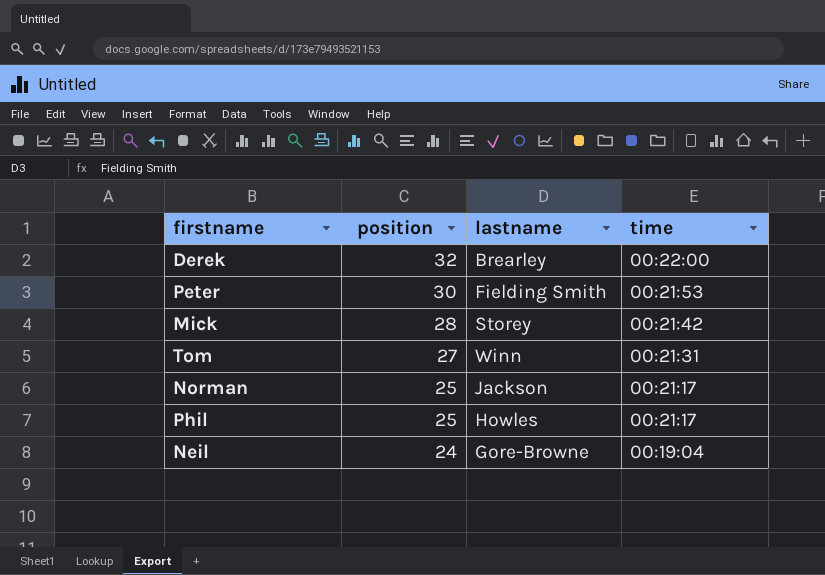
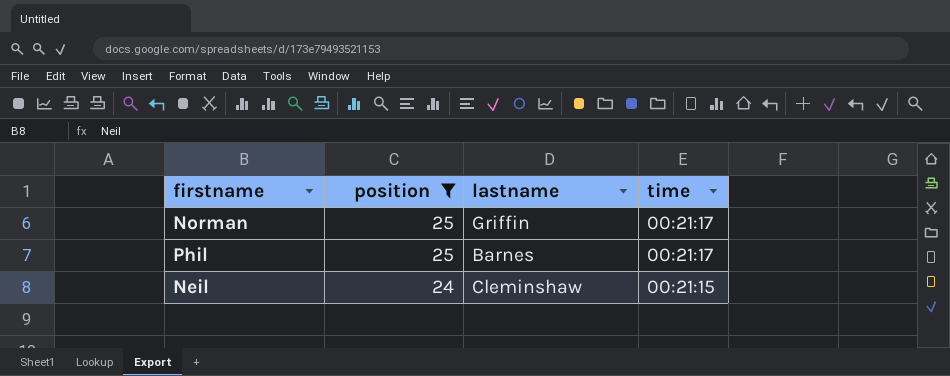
filter: none -> position <= 25
Norman | lastname: Jackson -> Griffin
Phil | lastname: Howles -> Barnes
Neil | lastname: Gore-Browne -> Cleminshaw
Neil | time: 00:19:04 -> 00:21:15

